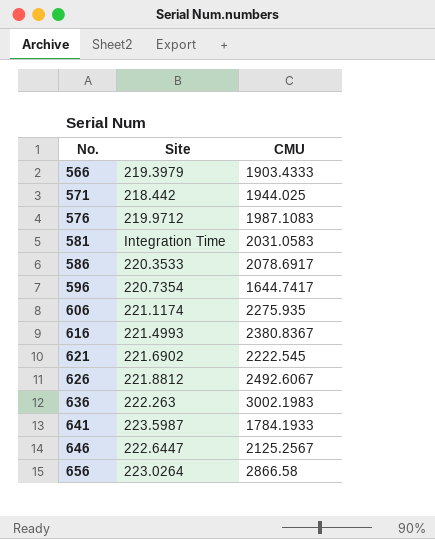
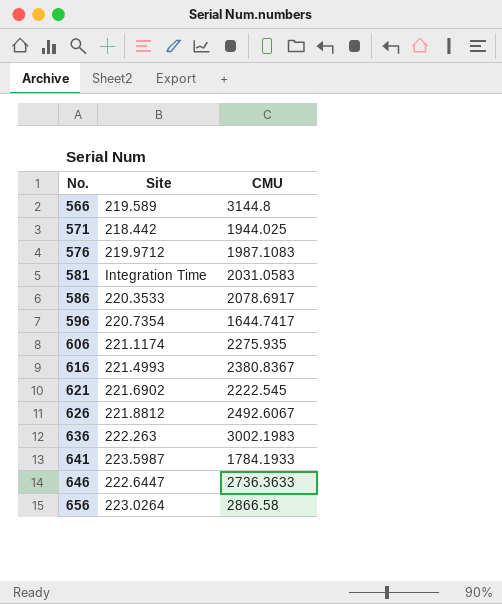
566 | Site: 219.3979 -> 219.589
566 | CMU: 1903.4333 -> 3144.8
646 | CMU: 2125.2567 -> 2736.3633

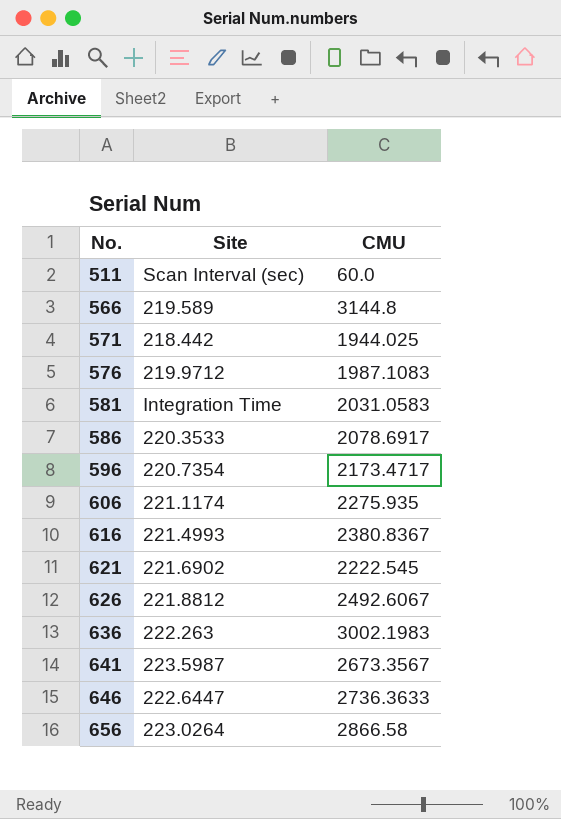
row 511: none -> Scan Interval (sec) | 60.0
596 | CMU: 1644.7417 -> 2173.4717
641 | CMU: 1784.1933 -> 2673.3567

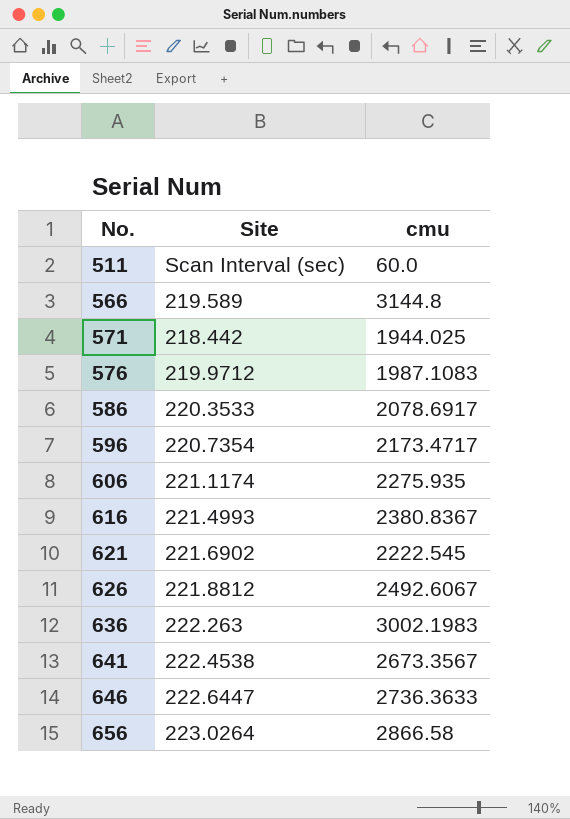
column name: CMU -> cmu
row 581: Integration Time | 2031.0583 -> none
641 | Site: 223.5987 -> 222.4538

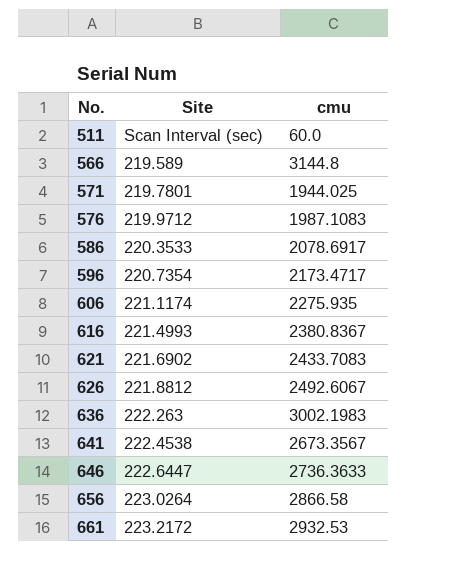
571 | Site: 218.442 -> 219.7801
621 | cmu: 2222.545 -> 2433.7083
row 661: none -> 223.2172 | 2932.53

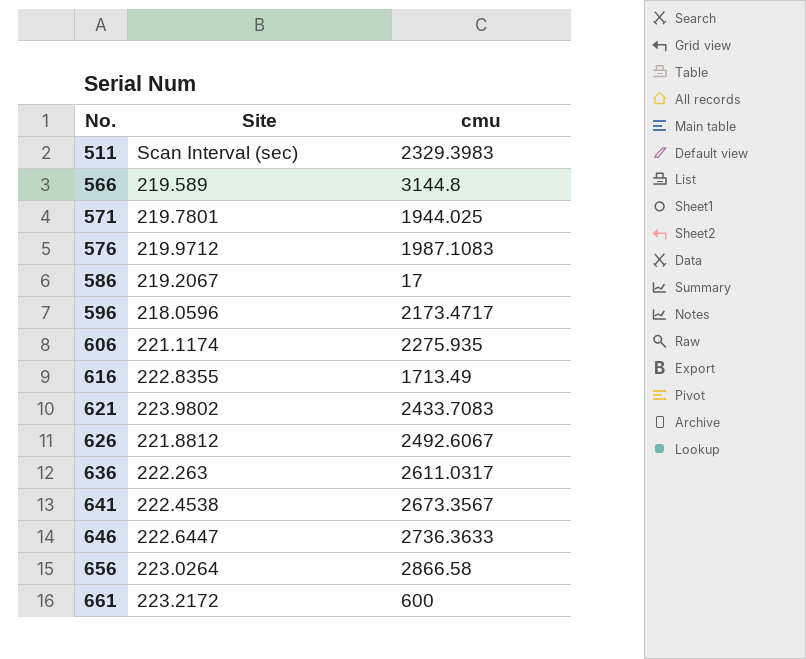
511 | cmu: 60.0 -> 2329.3983
586 | Site: 220.3533 -> 219.2067
586 | cmu: 2078.6917 -> 17
596 | Site: 220.7354 -> 218.0596
616 | Site: 221.4993 -> 222.8355
616 | cmu: 2380.8367 -> 1713.49
621 | Site: 221.6902 -> 223.9802
636 | cmu: 3002.1983 -> 2611.0317
661 | cmu: 2932.53 -> 600

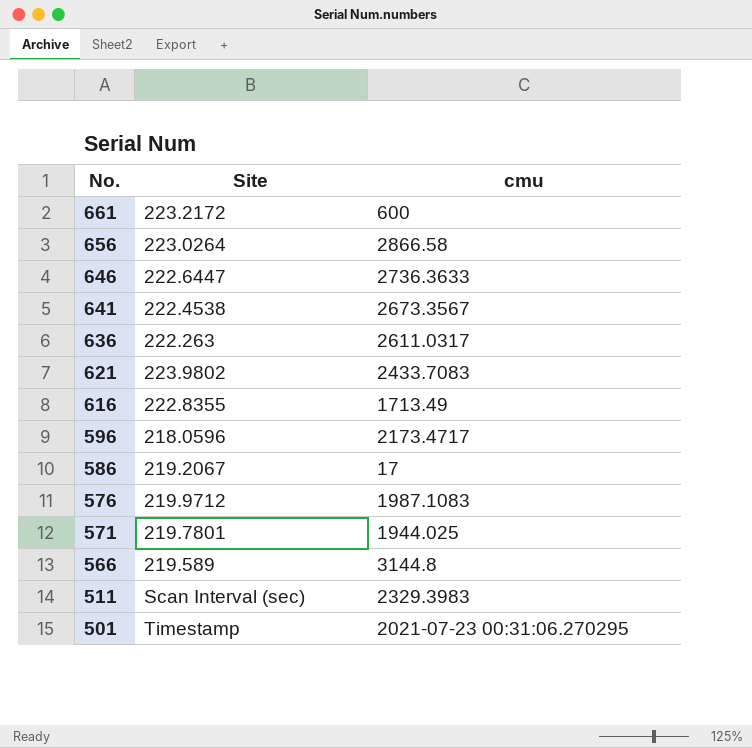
row order: No. ascending -> No. descending
row 606: 221.1174 | 2275.935 -> none
row 626: 221.8812 | 2492.6067 -> none
row 501: none -> Timestamp | 2021-07-23 00:31:06.270295

